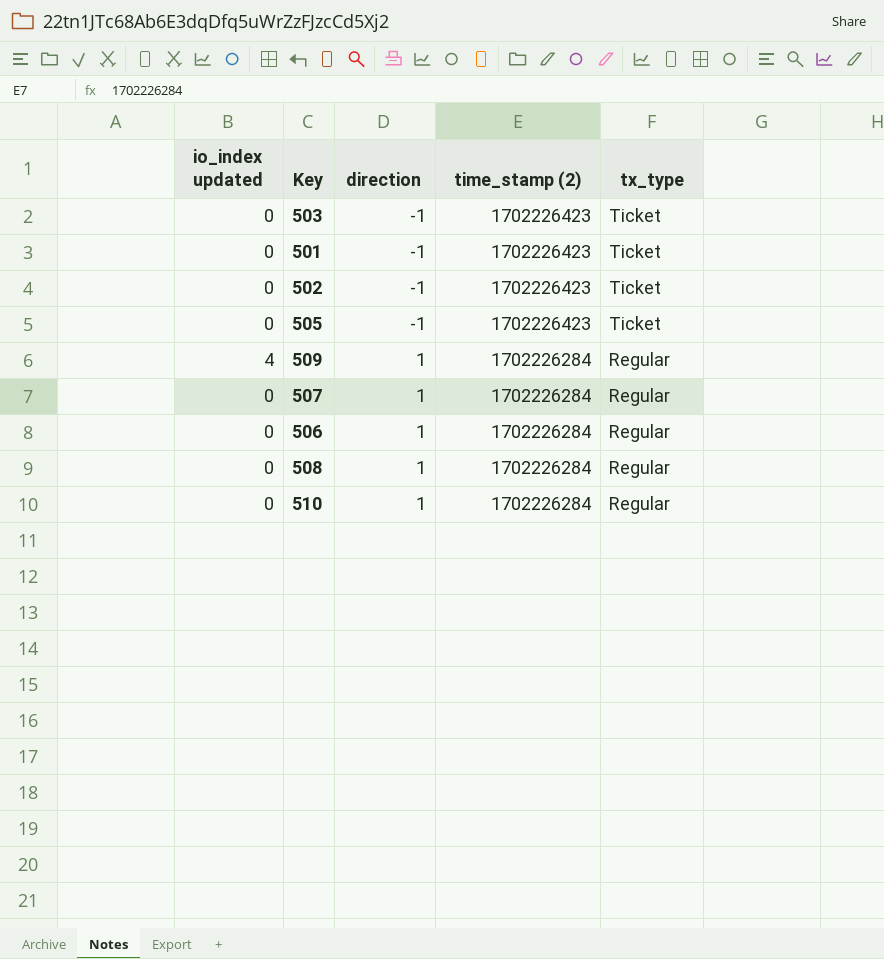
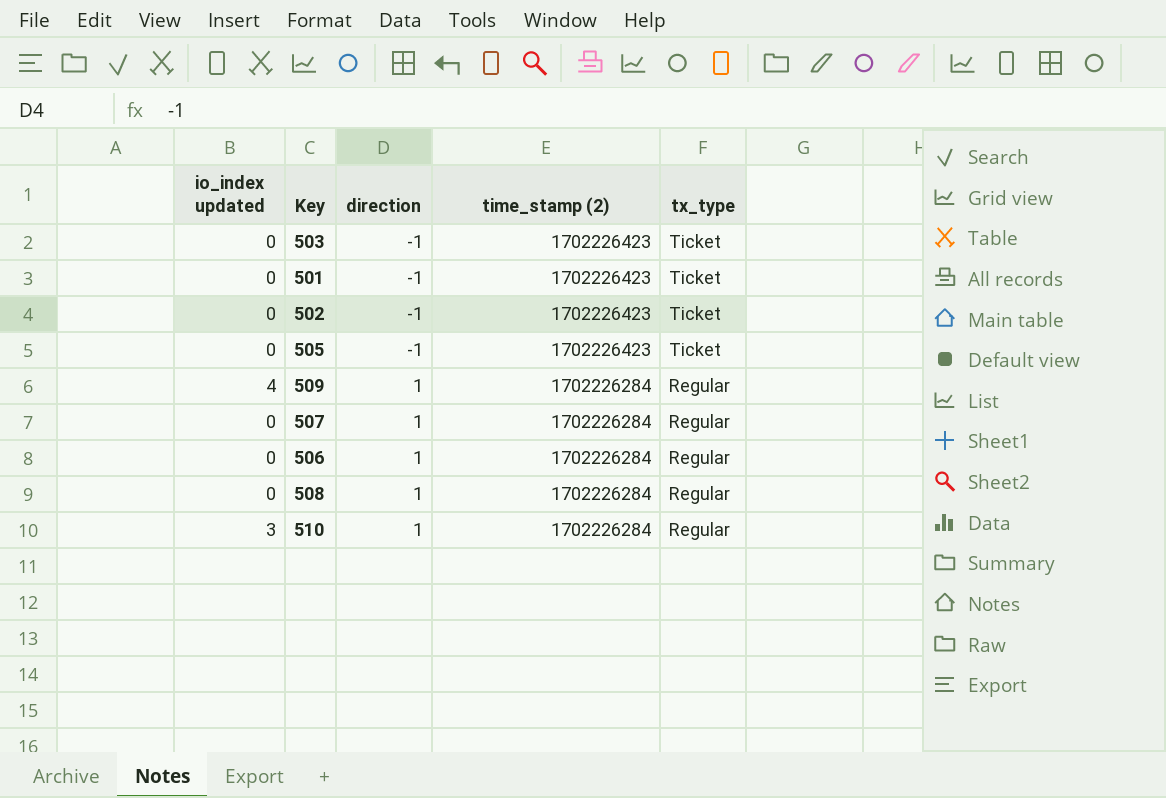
510 | io_index updated: 0 -> 3

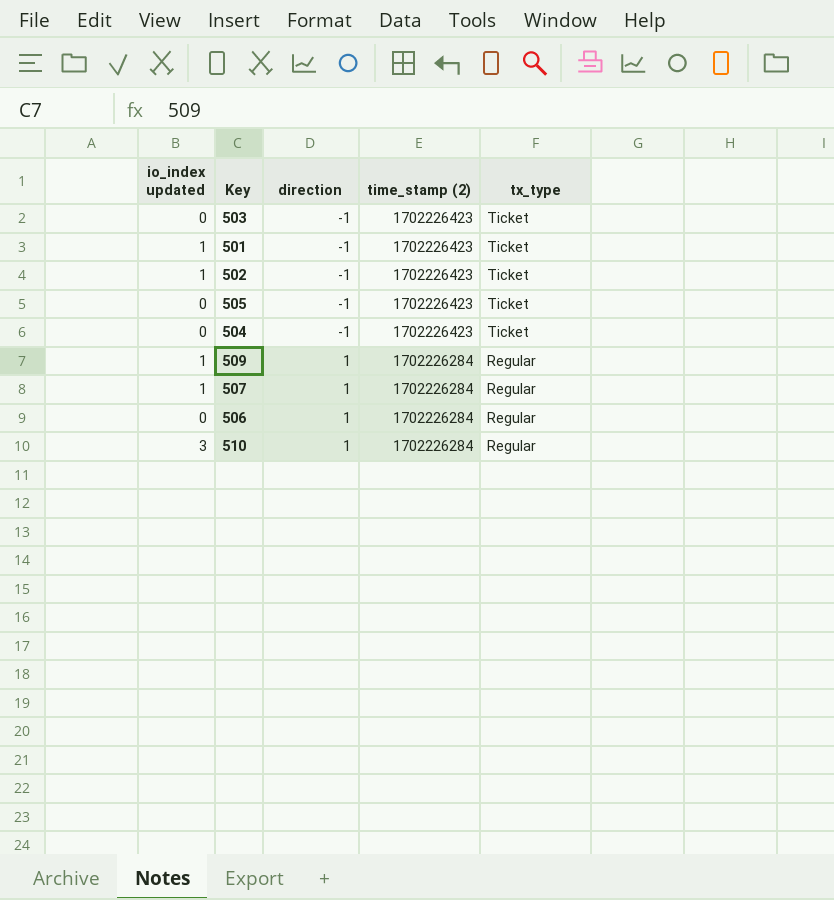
row 508: 0 | 1 | 1702226284 | Regular -> none
501 | io_index updated: 0 -> 1
502 | io_index updated: 0 -> 1
row 504: none -> 0 | -1 | 1702226423 | Ticket
509 | io_index updated: 4 -> 1
507 | io_index updated: 0 -> 1

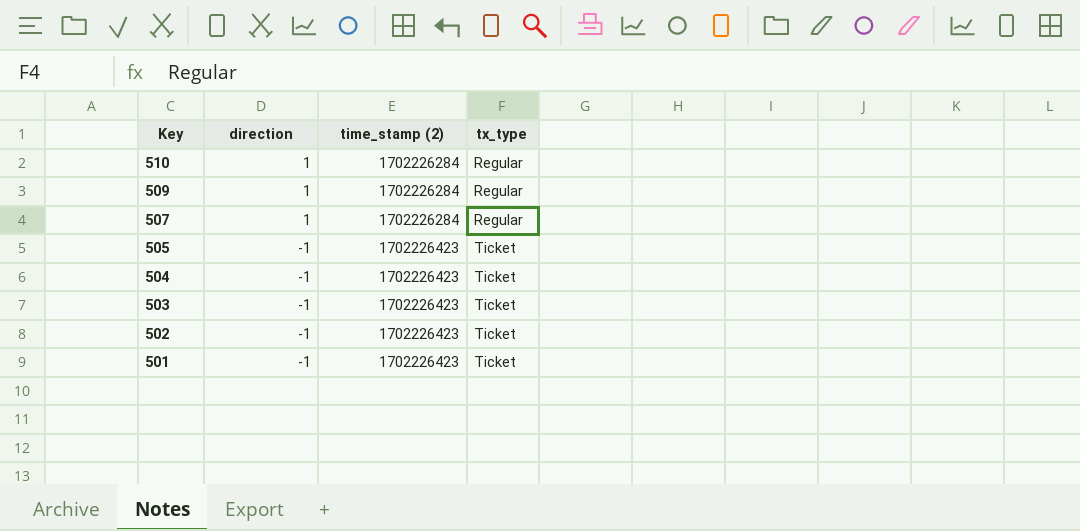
row order: direction ascending -> Key descending
column io_index updated | position: 1 -> none
row 506: 0 | 1 | 1702226284 | Regular -> none

